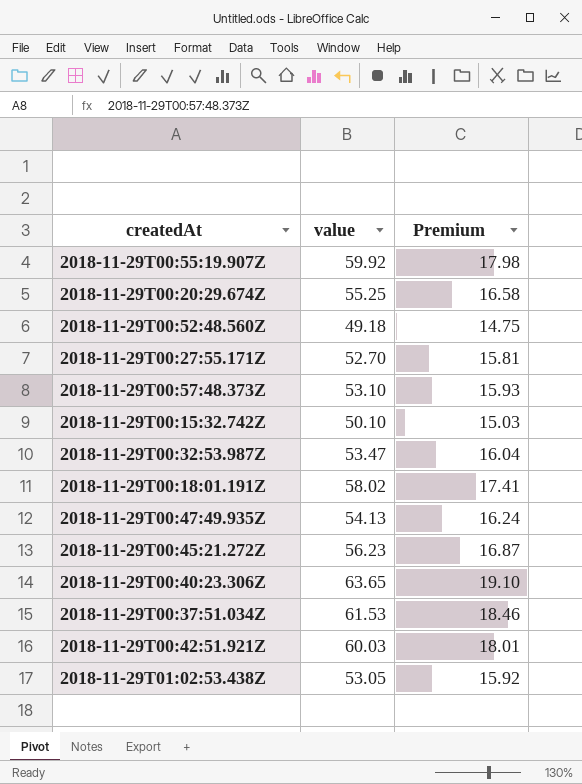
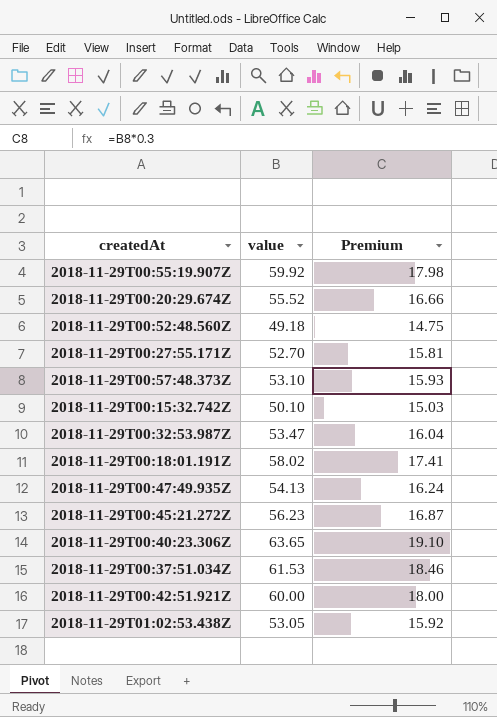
2018-11-29T00:20:29.674Z | value: 55.25 -> 55.52
2018-11-29T00:20:29.674Z | Premium: 16.58 -> 16.66
2018-11-29T00:42:51.921Z | value: 60.03 -> 60.00
2018-11-29T00:42:51.921Z | Premium: 18.01 -> 18.00

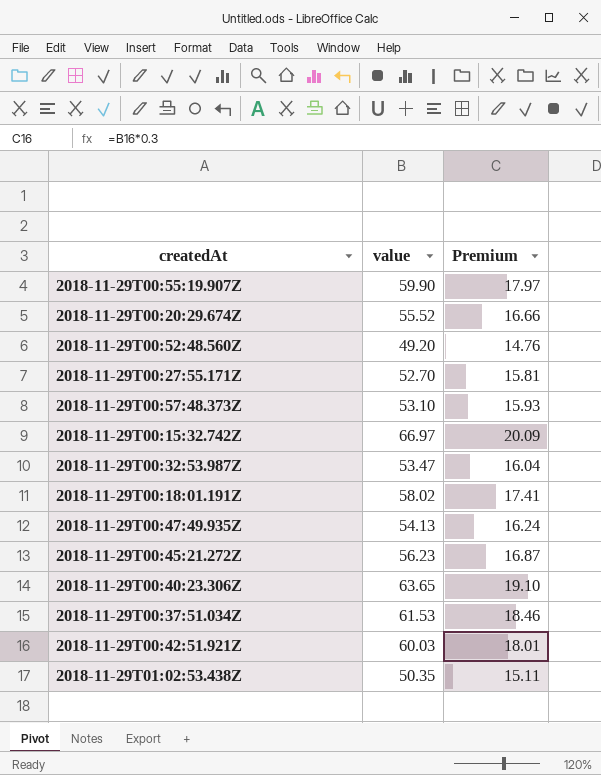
2018-11-29T00:55:19.907Z | value: 59.92 -> 59.90
2018-11-29T00:55:19.907Z | Premium: 17.98 -> 17.97
2018-11-29T00:52:48.560Z | value: 49.18 -> 49.20
2018-11-29T00:52:48.560Z | Premium: 14.75 -> 14.76
2018-11-29T00:15:32.742Z | value: 50.10 -> 66.97
2018-11-29T00:15:32.742Z | Premium: 15.03 -> 20.09
2018-11-29T00:42:51.921Z | value: 60.00 -> 60.03
2018-11-29T00:42:51.921Z | Premium: 18.00 -> 18.01
2018-11-29T01:02:53.438Z | value: 53.05 -> 50.35
2018-11-29T01:02:53.438Z | Premium: 15.92 -> 15.11

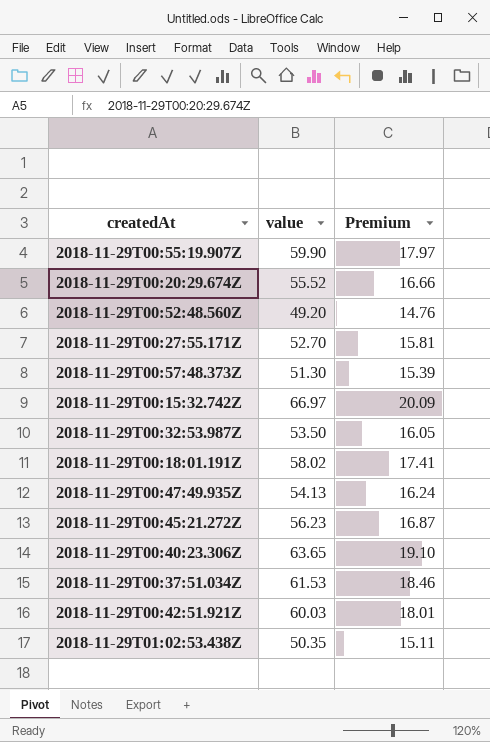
2018-11-29T00:57:48.373Z | value: 53.10 -> 51.30
2018-11-29T00:57:48.373Z | Premium: 15.93 -> 15.39
2018-11-29T00:32:53.987Z | value: 53.47 -> 53.50
2018-11-29T00:32:53.987Z | Premium: 16.04 -> 16.05

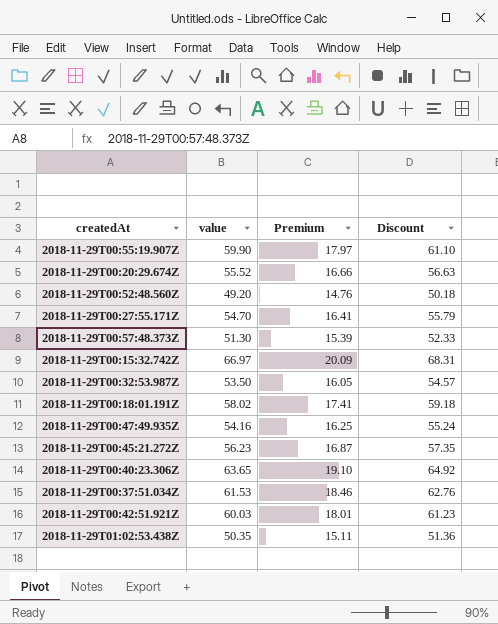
column Discount | formula: none -> [value] * 1.02
2018-11-29T00:27:55.171Z | value: 52.70 -> 54.70
2018-11-29T00:27:55.171Z | Premium: 15.81 -> 16.41
2018-11-29T00:47:49.935Z | value: 54.13 -> 54.16
2018-11-29T00:47:49.935Z | Premium: 16.24 -> 16.25

